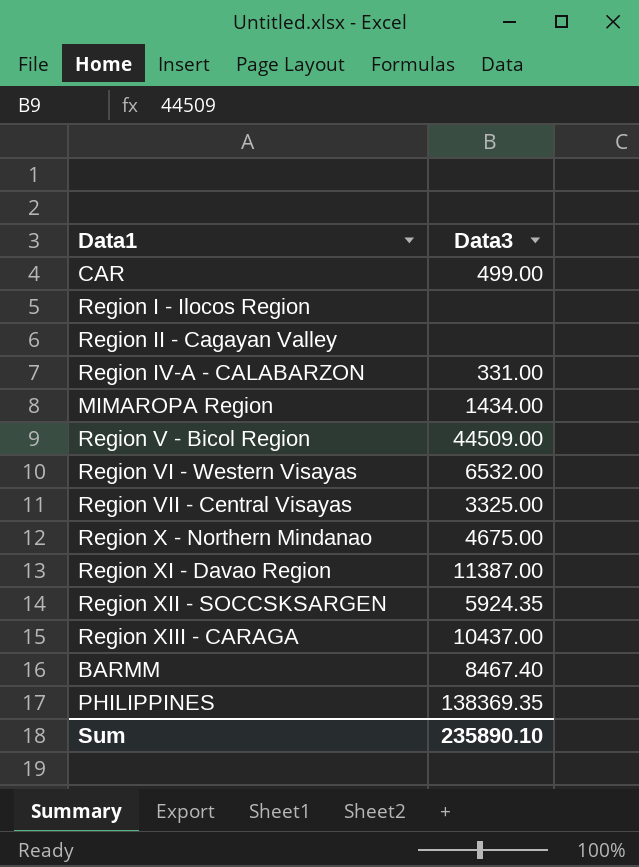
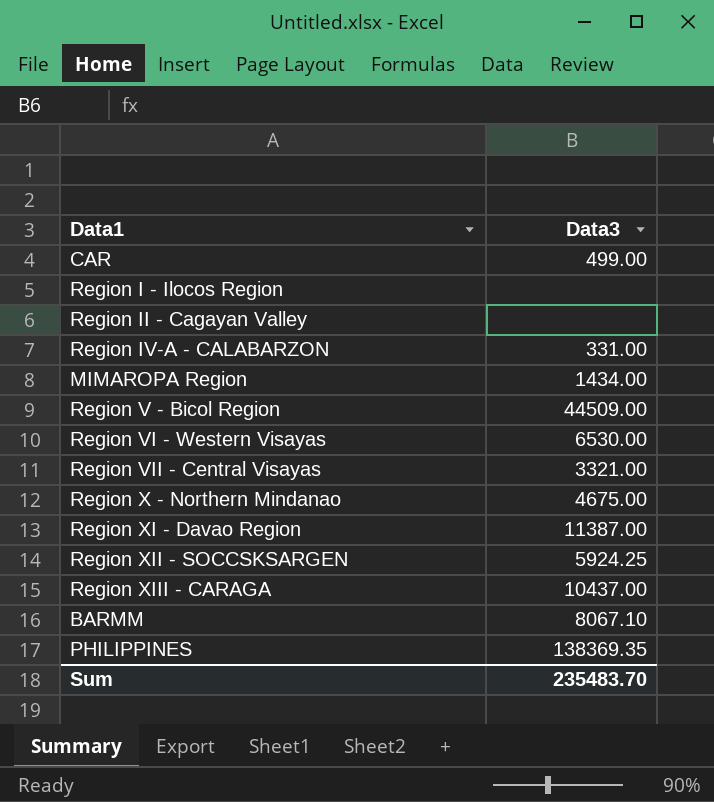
Region VI - Western Visayas | Data3: 6532.00 -> 6530.00
Region VII - Central Visayas | Data3: 3325.00 -> 3321.00
Region XII - SOCCSKSARGEN | Data3: 5924.35 -> 5924.25
BARMM | Data3: 8467.40 -> 8067.10
Sum | Data3: 235890.10 -> 235483.70

